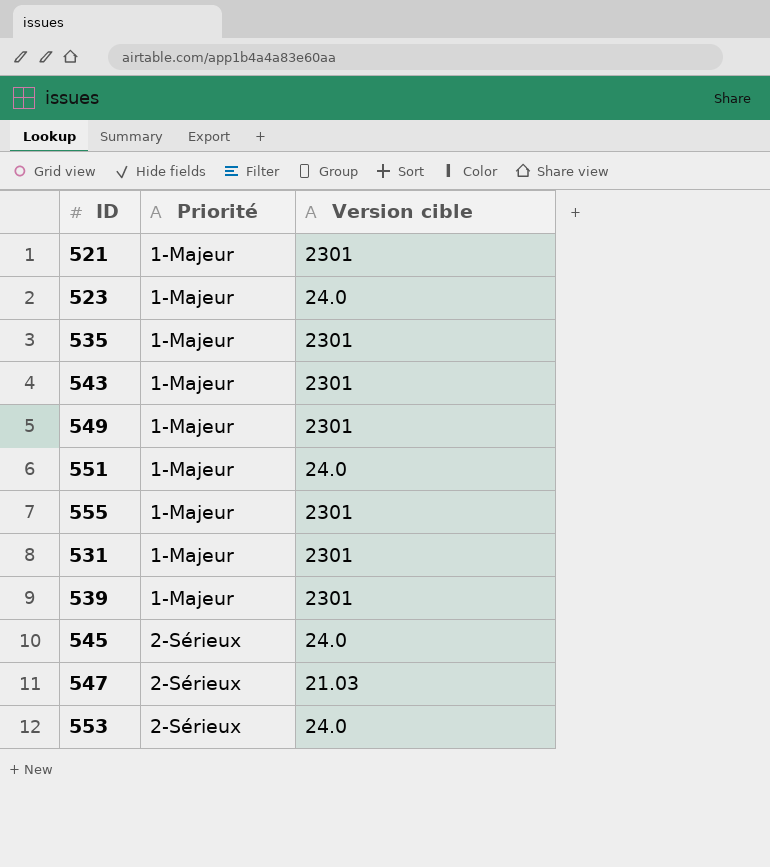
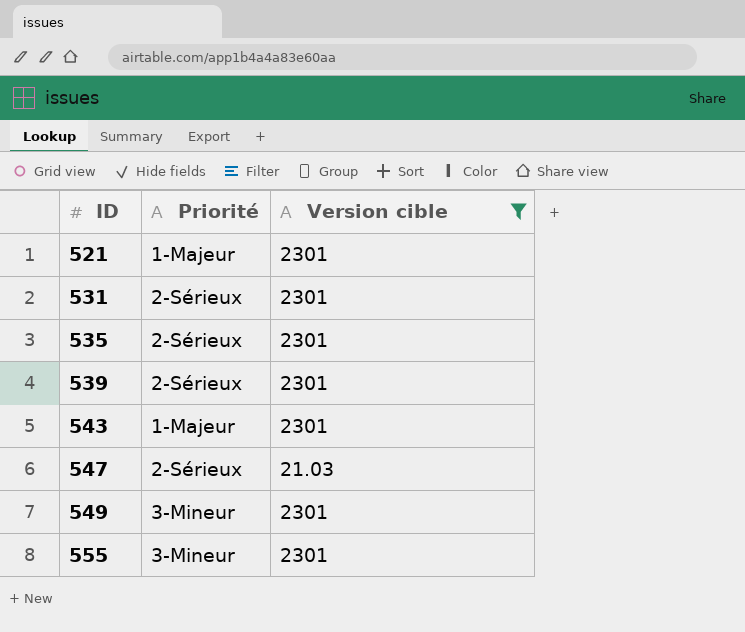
filter: none -> Version cible != 24.0
row order: Priorité ascending -> ID ascending
531 | Priorité: 1-Majeur -> 2-Sérieux
535 | Priorité: 1-Majeur -> 2-Sérieux
539 | Priorité: 1-Majeur -> 2-Sérieux
549 | Priorité: 1-Majeur -> 3-Mineur
555 | Priorité: 1-Majeur -> 3-Mineur

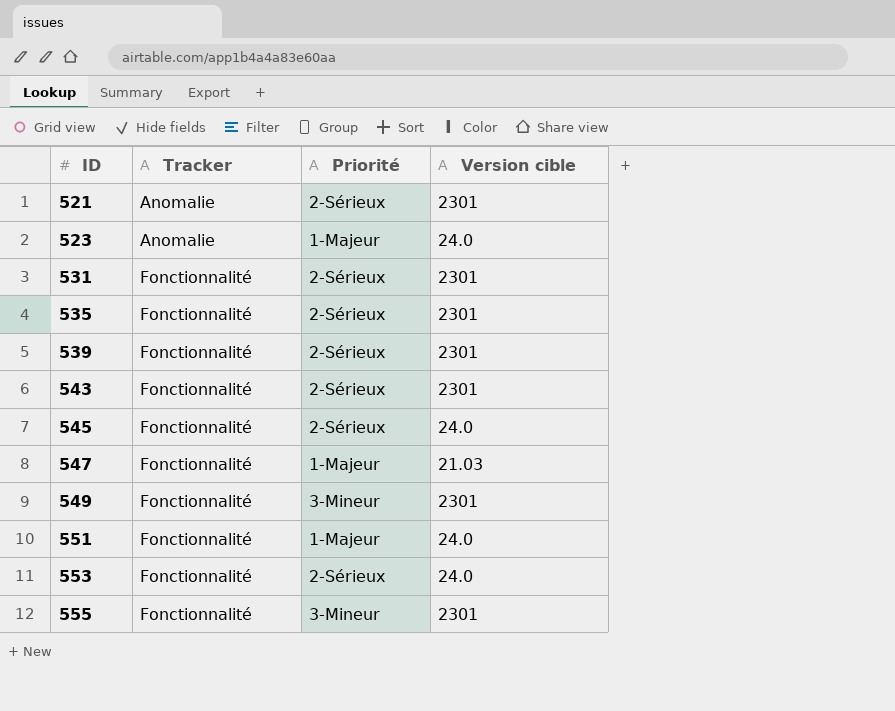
filter: Version cible != 24.0 -> none
column Tracker | position: none -> 2
521 | Priorité: 1-Majeur -> 2-Sérieux
543 | Priorité: 1-Majeur -> 2-Sérieux
547 | Priorité: 2-Sérieux -> 1-Majeur

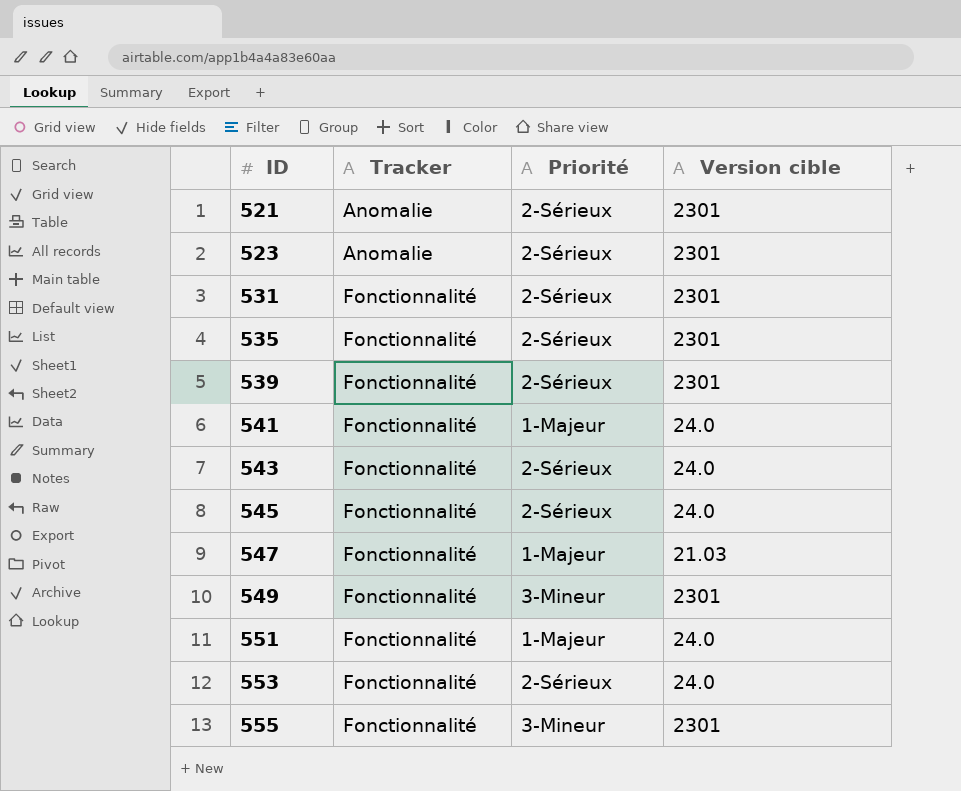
523 | Priorité: 1-Majeur -> 2-Sérieux
523 | Version cible: 24.0 -> 2301
row 541: none -> Fonctionnalité | 1-Majeur | 24.0
543 | Version cible: 2301 -> 24.0

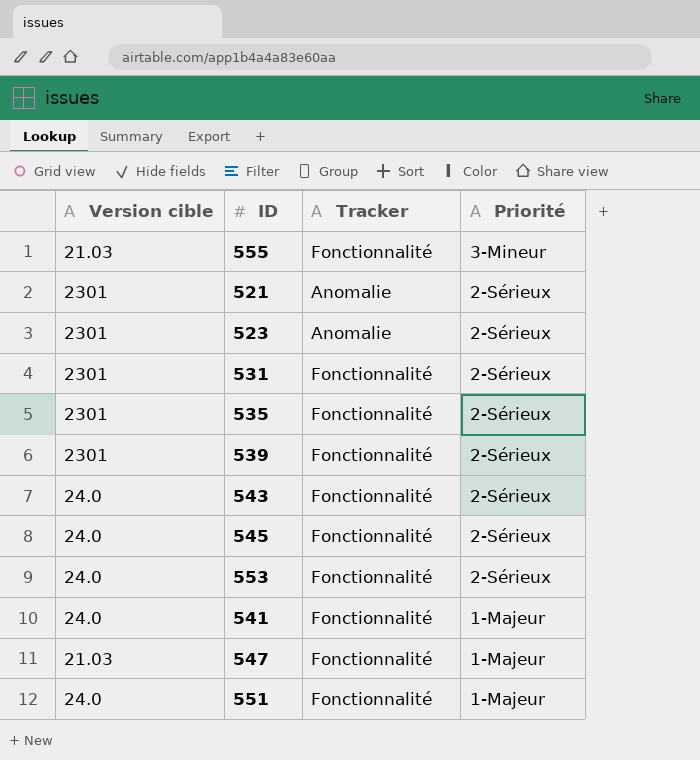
row order: ID ascending -> Priorité descending
column Version cible | position: 4 -> 1
row 549: Fonctionnalité | 3-Mineur | 2301 -> none
555 | Version cible: 2301 -> 21.03

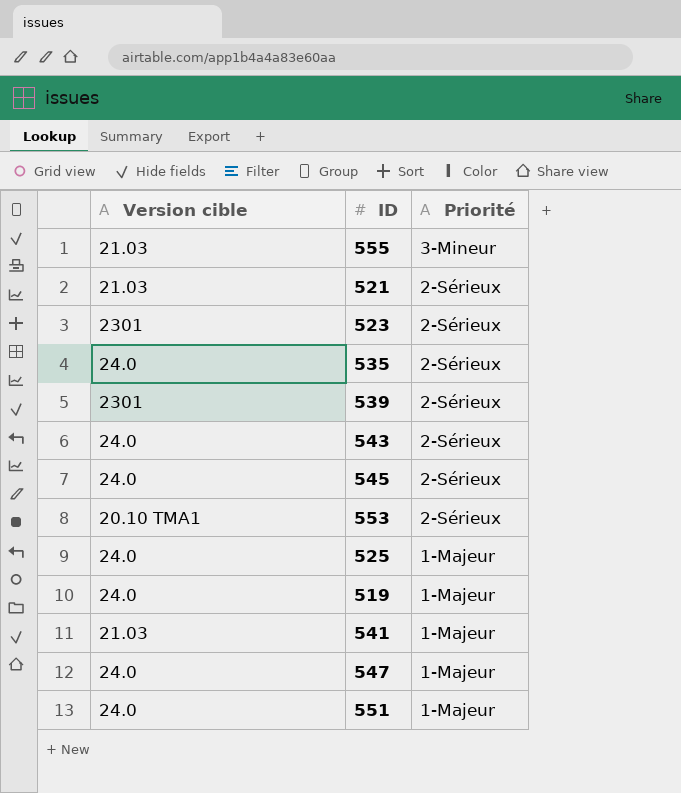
column Tracker | position: 3 -> none
row 531: 2301 | Fonctionnalité | 2-Sérieux -> none
521 | Version cible: 2301 -> 21.03
535 | Version cible: 2301 -> 24.0
553 | Version cible: 24.0 -> 20.10 TMA1
row 525: none -> 24.0 | 1-Majeur
row 519: none -> 24.0 | 1-Majeur
541 | Version cible: 24.0 -> 21.03
547 | Version cible: 21.03 -> 24.0

